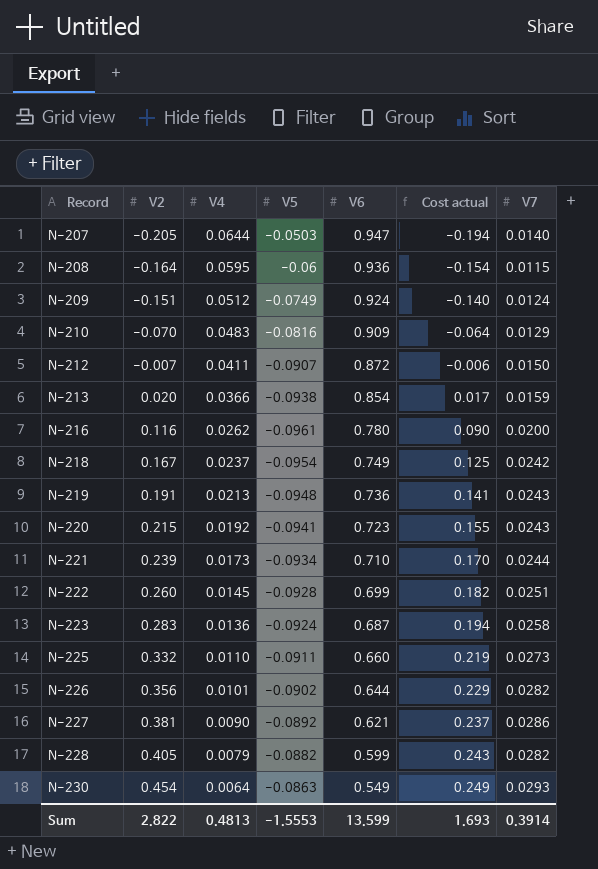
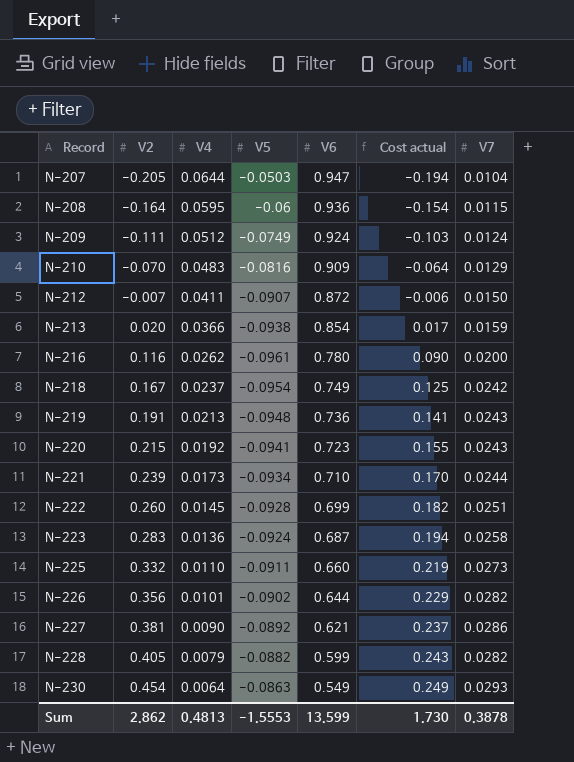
N-207 | V7: 0.0140 -> 0.0104
N-209 | V2: -0.151 -> -0.111
N-209 | Cost actual: -0.140 -> -0.103
Sum | V2: 2.822 -> 2.862
Sum | Cost actual: 1.693 -> 1.730
Sum | V7: 0.3914 -> 0.3878

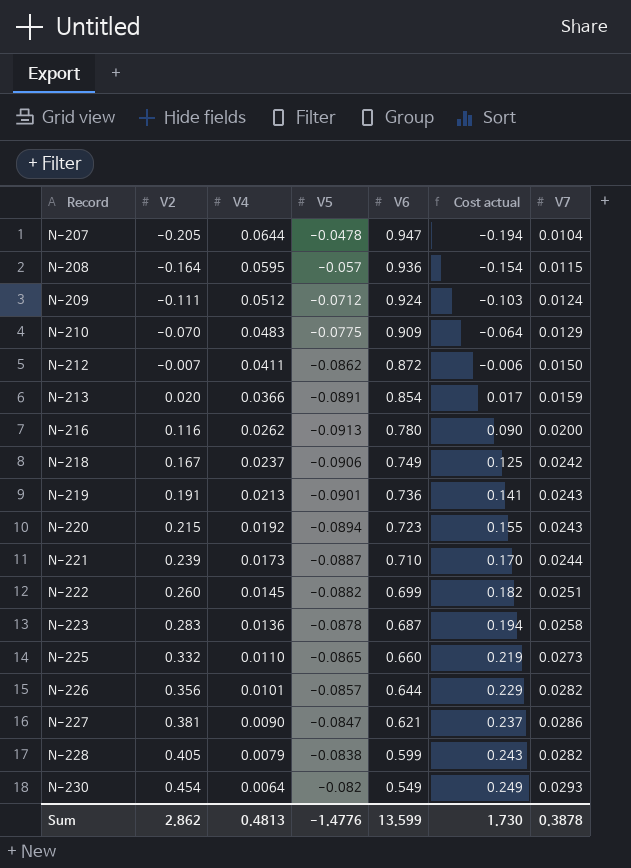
N-207 | V5: -0.0503 -> -0.0478
N-208 | V5: -0.06 -> -0.057
N-209 | V5: -0.0749 -> -0.0712
N-210 | V5: -0.0816 -> -0.0775
N-212 | V5: -0.0907 -> -0.0862
N-213 | V5: -0.0938 -> -0.0891
N-216 | V5: -0.0961 -> -0.0913
N-218 | V5: -0.0954 -> -0.0906
N-219 | V5: -0.0948 -> -0.0901
N-220 | V5: -0.0941 -> -0.0894
N-221 | V5: -0.0934 -> -0.0887
N-222 | V5: -0.0928 -> -0.0882
N-223 | V5: -0.0924 -> -0.0878
N-225 | V5: -0.0911 -> -0.0865
N-226 | V5: -0.0902 -> -0.0857
N-227 | V5: -0.0892 -> -0.0847
N-228 | V5: -0.0882 -> -0.0838
N-230 | V5: -0.0863 -> -0.082
Sum | V5: -1.5553 -> -1.4776

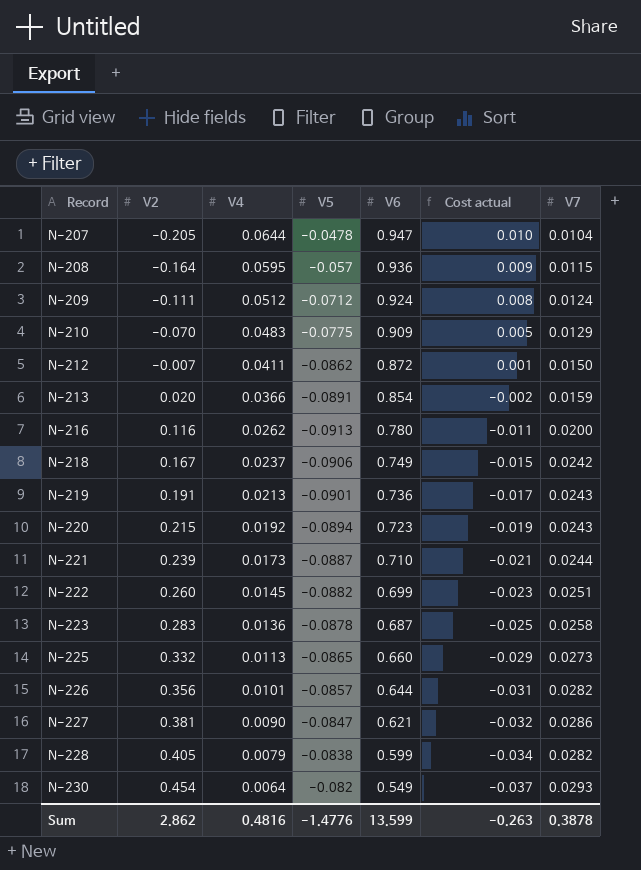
column Cost actual | formula: [V2] * [V6] -> [V2] * [V5]
N-225 | V4: 0.0110 -> 0.0113
Sum | V4: 0.4813 -> 0.4816
Sum | Cost actual: 1.730 -> -0.263

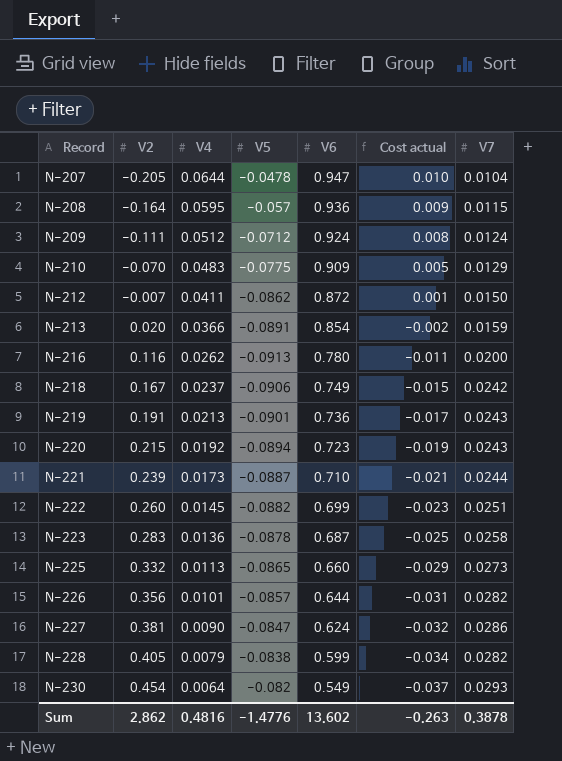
N-227 | V6: 0.621 -> 0.624
Sum | V6: 13.599 -> 13.602

